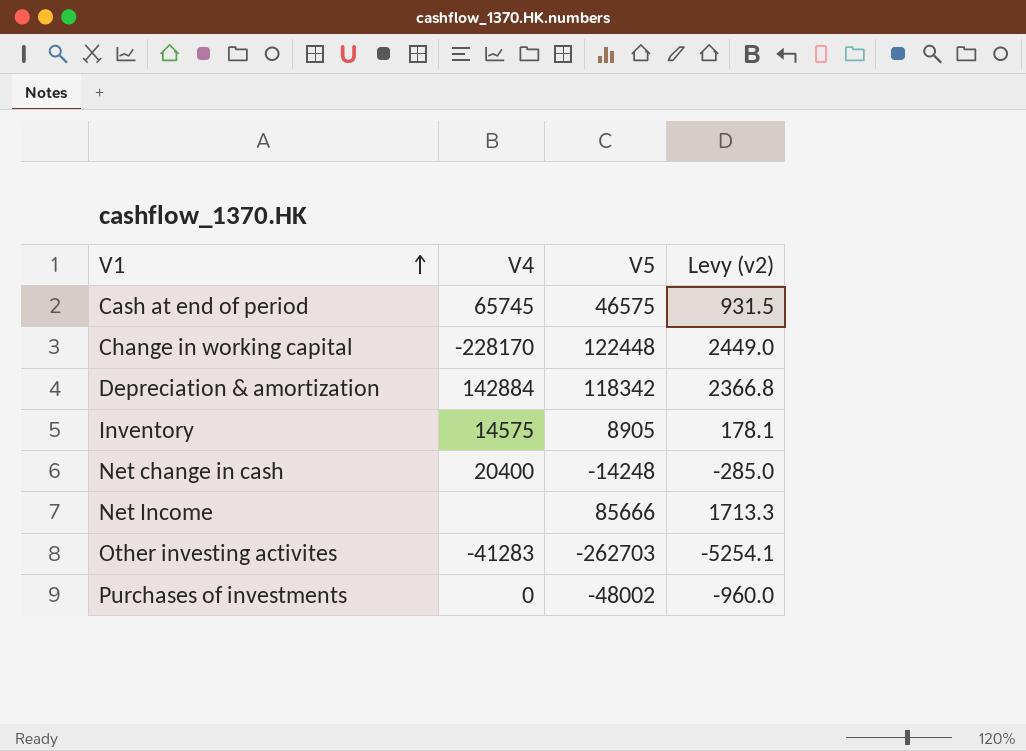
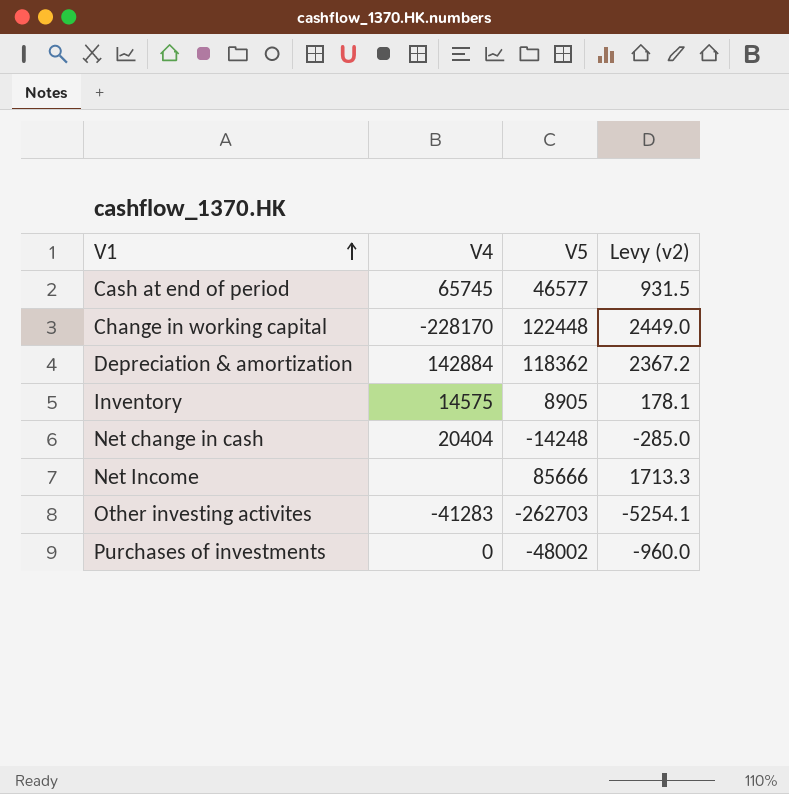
Cash at end of period | V5: 46575 -> 46577
Depreciation & amortization | V5: 118342 -> 118362
Depreciation & amortization | Levy (v2): 2366.8 -> 2367.2
Net change in cash | V4: 20400 -> 20404

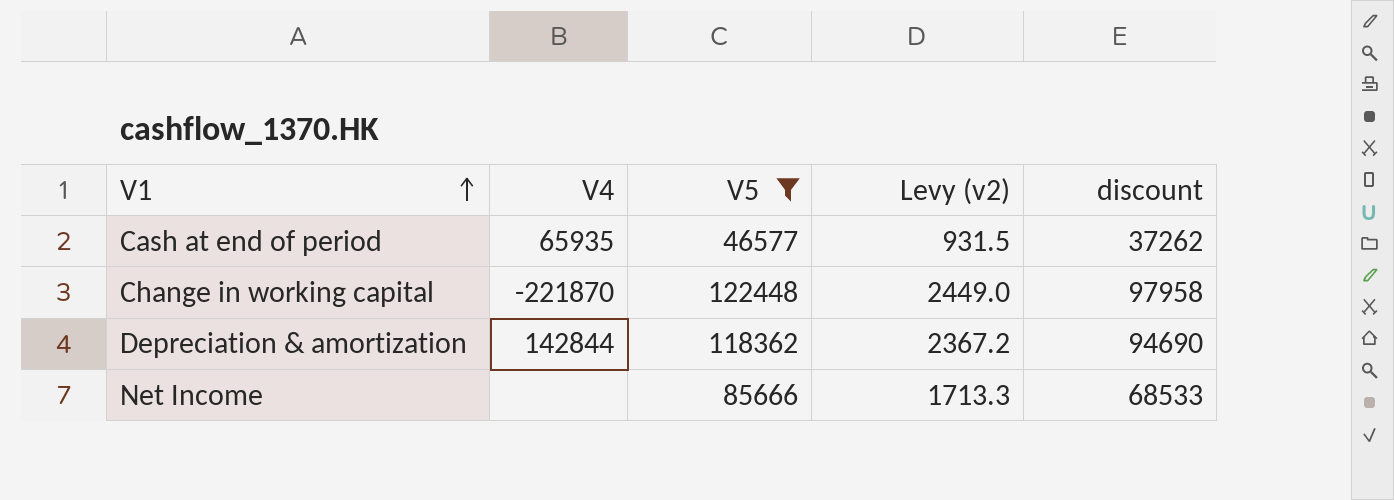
filter: none -> V5 >= 46577
column discount | formula: none -> [V5] * 0.8
Cash at end of period | V4: 65745 -> 65935
Change in working capital | V4: -228170 -> -221870
Depreciation & amortization | V4: 142884 -> 142844

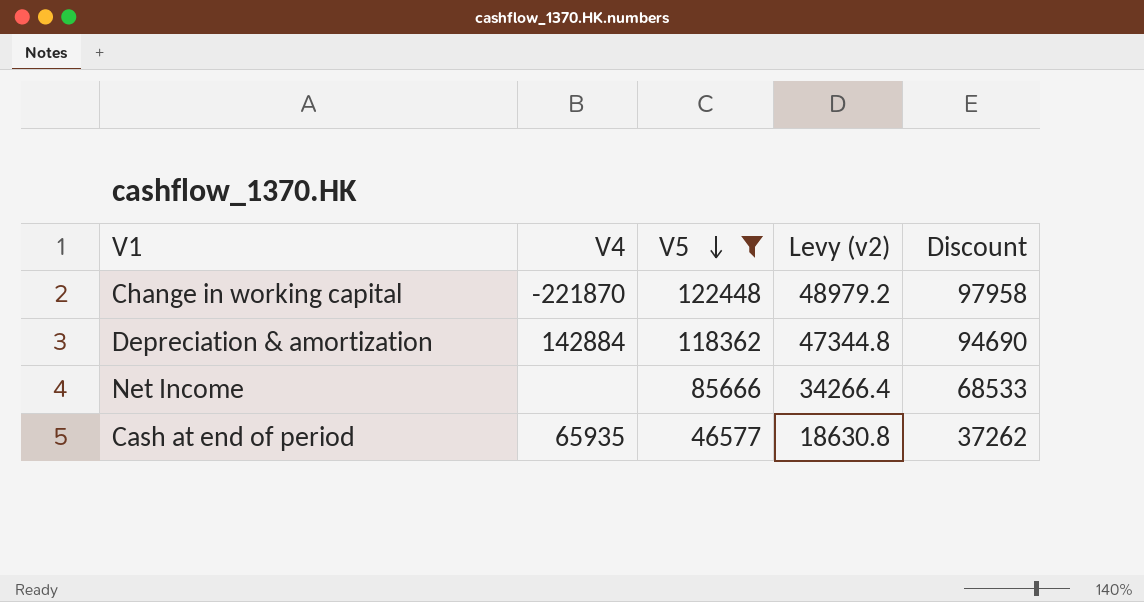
row order: V1 ascending -> V5 descending
column Levy (v2) | formula: [V5] * 0.02 -> [V5] * 0.4
column name: discount -> Discount
Depreciation & amortization | V4: 142844 -> 142884

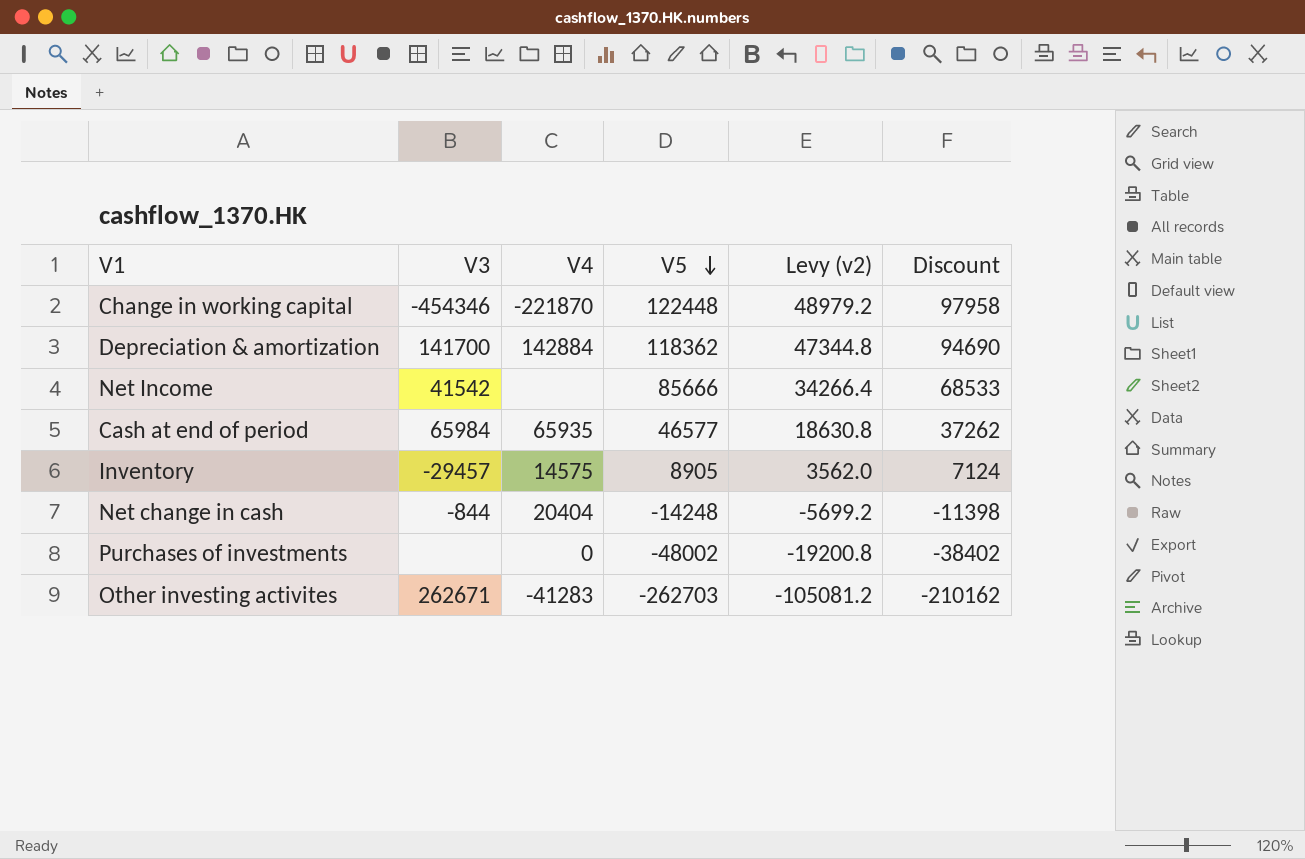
filter: V5 >= 46577 -> none
column V3 | position: none -> 2

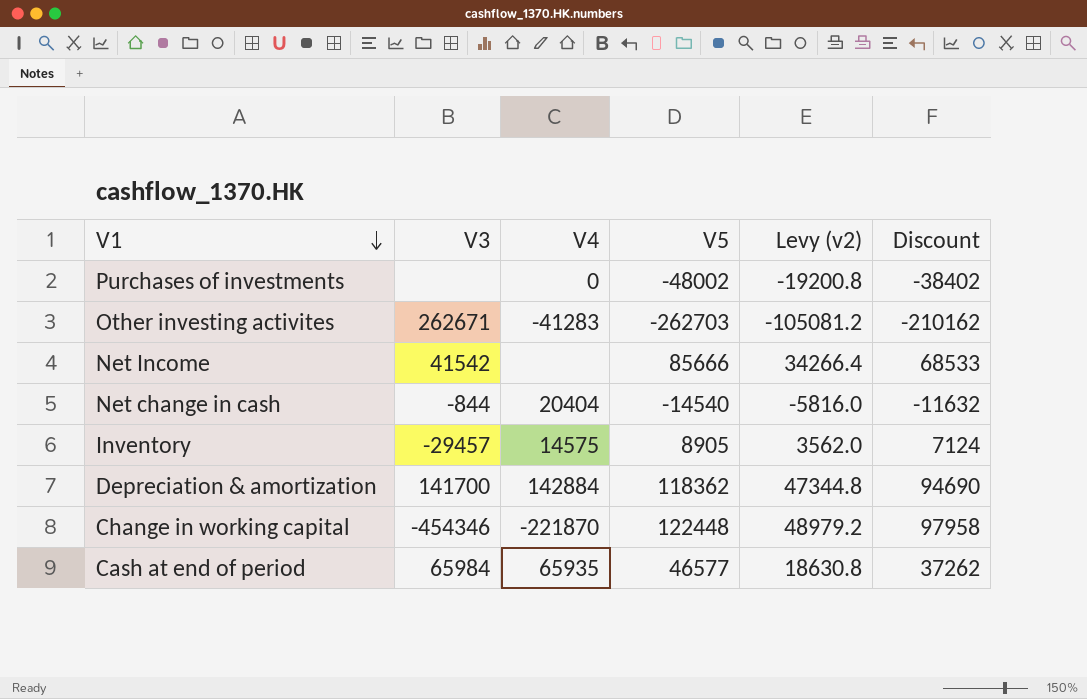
row order: V5 descending -> V1 descending
Net change in cash | V5: -14248 -> -14540
Net change in cash | Levy (v2): -5699.2 -> -5816.0
Net change in cash | Discount: -11398 -> -11632

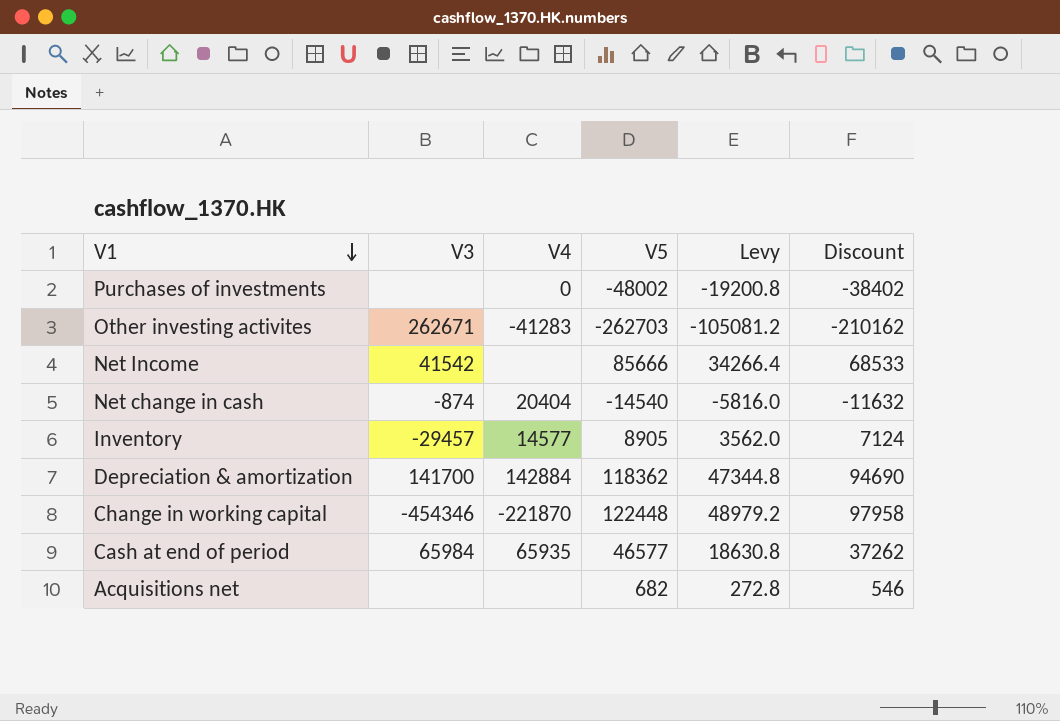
column name: Levy (v2) -> Levy
Net change in cash | V3: -844 -> -874
Inventory | V4: 14575 -> 14577
row Acquisitions net: none -> none | none | 682 | 272.8 | 546

